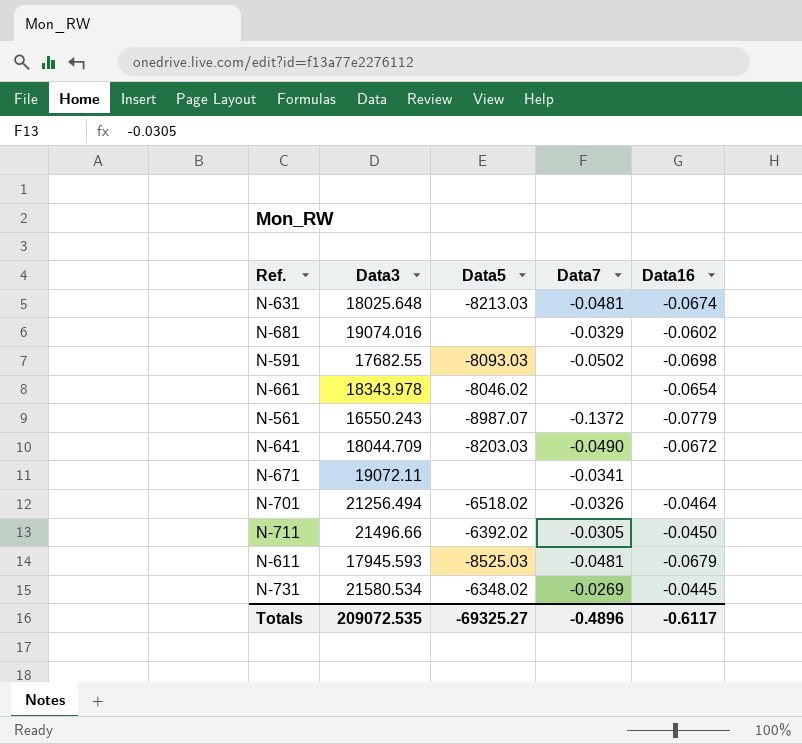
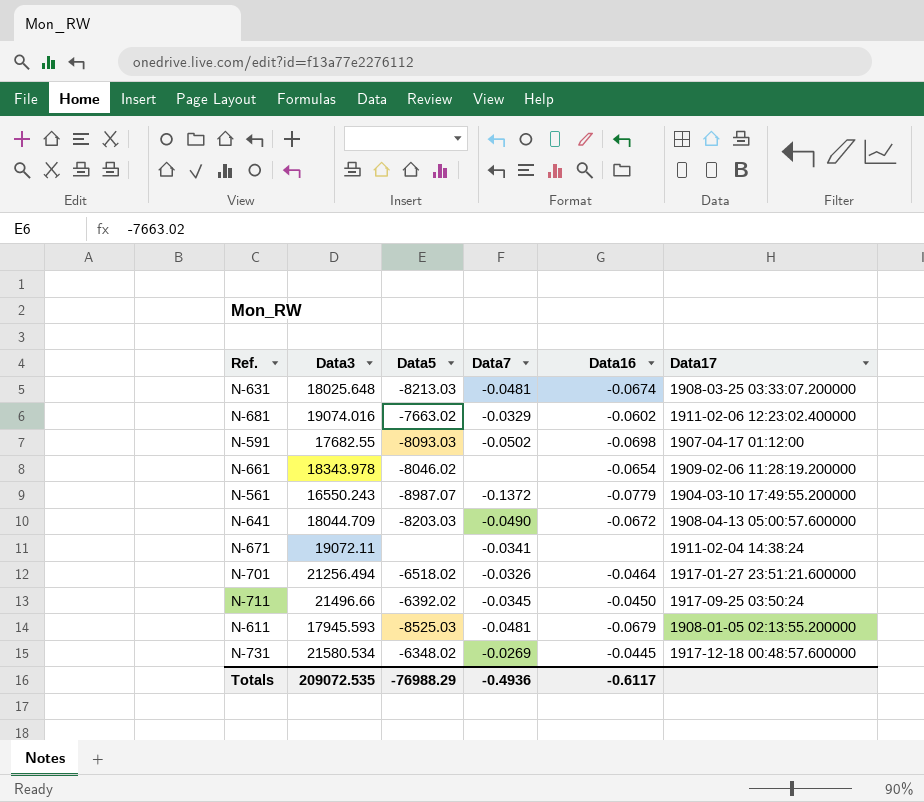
column Data17 | position: none -> 6
N-681 | Data5: none -> -7663.02
N-711 | Data7: -0.0305 -> -0.0345
Totals | Data5: -69325.27 -> -76988.29
Totals | Data7: -0.4896 -> -0.4936

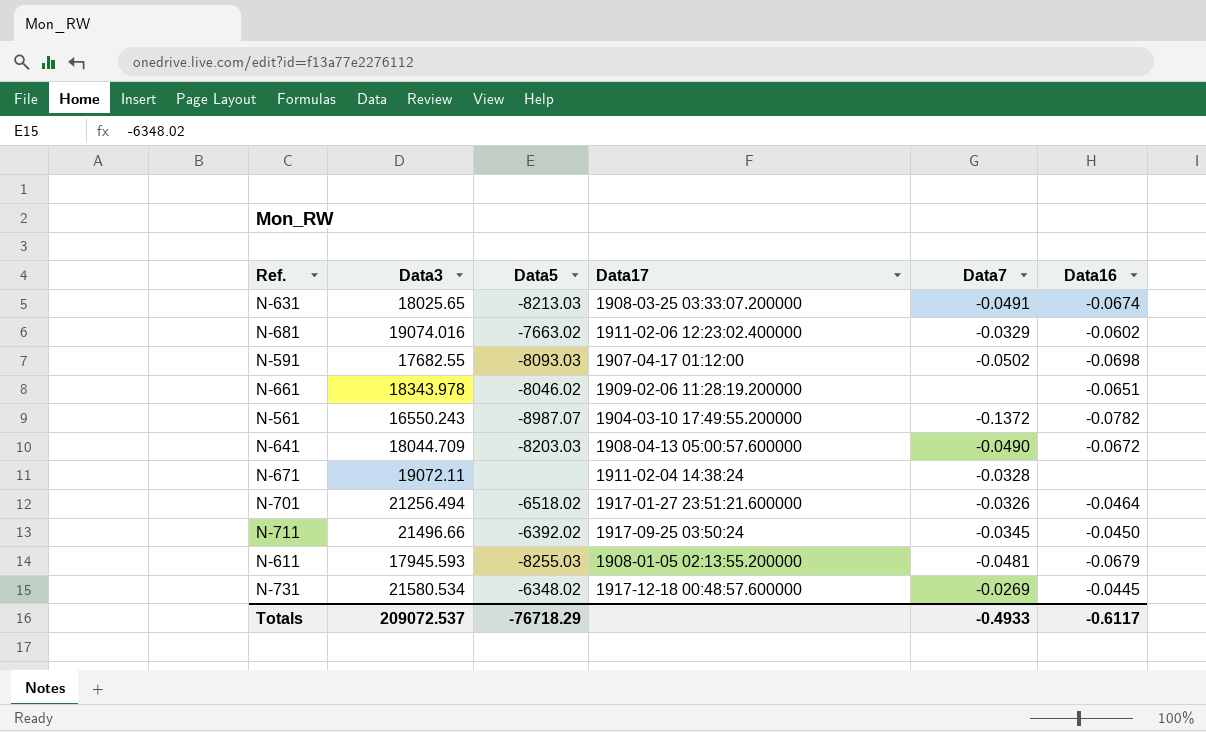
column Data17 | position: 6 -> 4
N-631 | Data3: 18025.648 -> 18025.65
N-631 | Data7: -0.0481 -> -0.0491
N-661 | Data16: -0.0654 -> -0.0651
N-561 | Data16: -0.0779 -> -0.0782
N-671 | Data7: -0.0341 -> -0.0328
N-611 | Data5: -8525.03 -> -8255.03
Totals | Data3: 209072.535 -> 209072.537
Totals | Data5: -76988.29 -> -76718.29
Totals | Data7: -0.4936 -> -0.4933

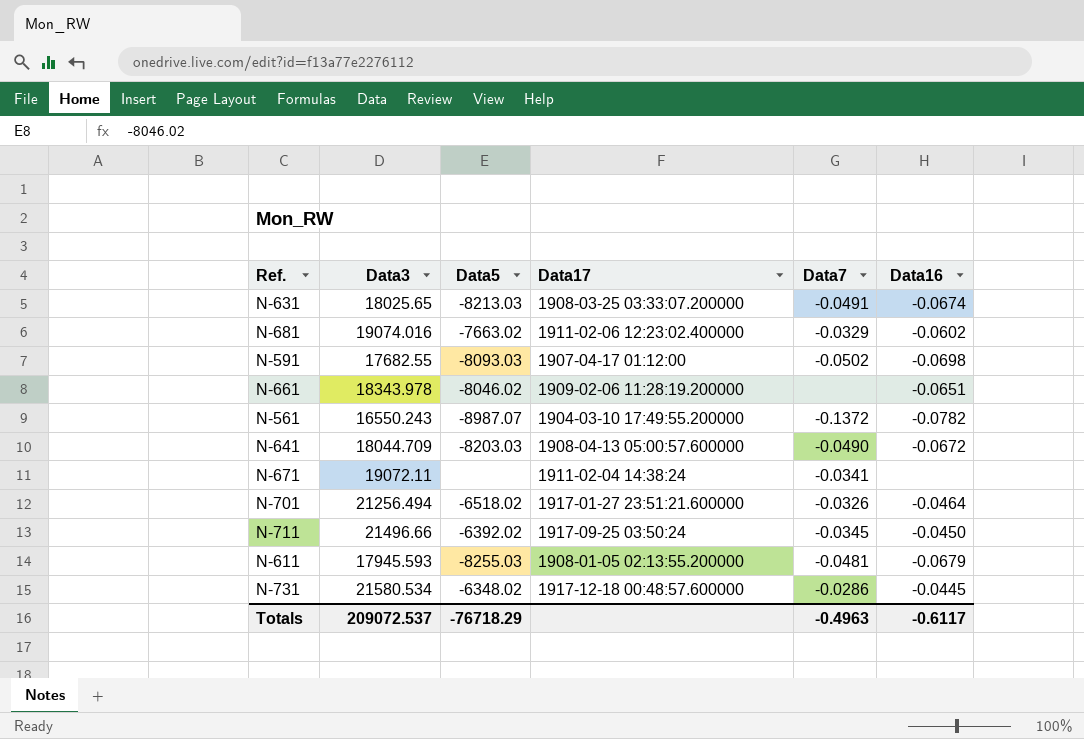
N-671 | Data7: -0.0328 -> -0.0341
N-731 | Data7: -0.0269 -> -0.0286
Totals | Data7: -0.4933 -> -0.4963

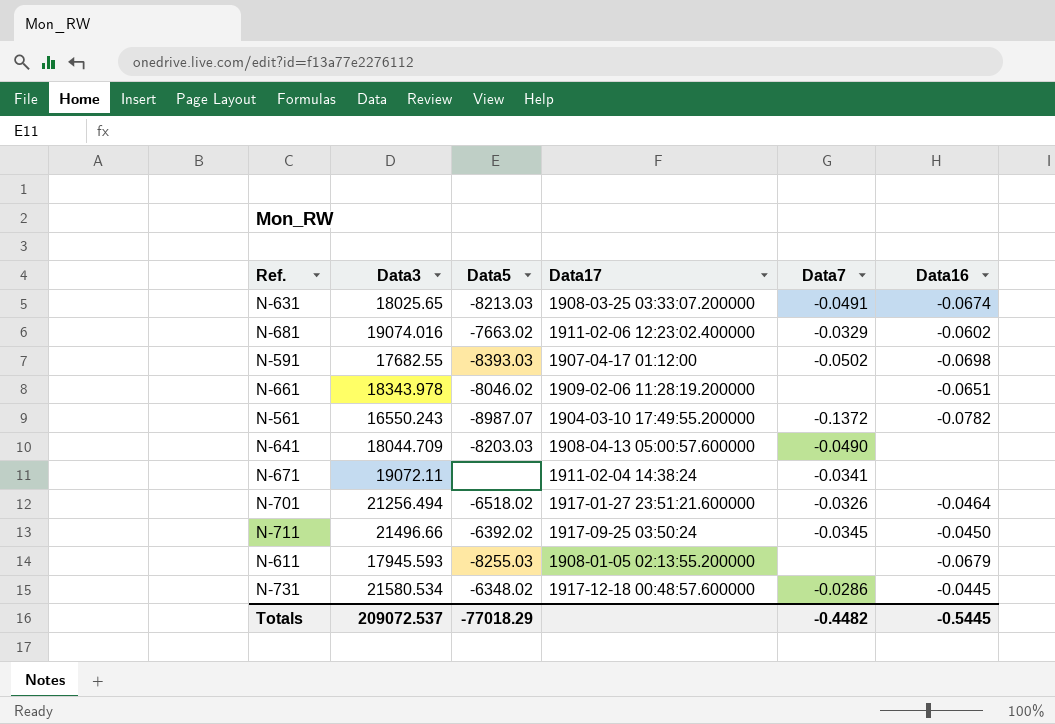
N-591 | Data5: -8093.03 -> -8393.03
N-641 | Data16: -0.0672 -> none
N-611 | Data7: -0.0481 -> none
Totals | Data5: -76718.29 -> -77018.29
Totals | Data7: -0.4963 -> -0.4482
Totals | Data16: -0.6117 -> -0.5445

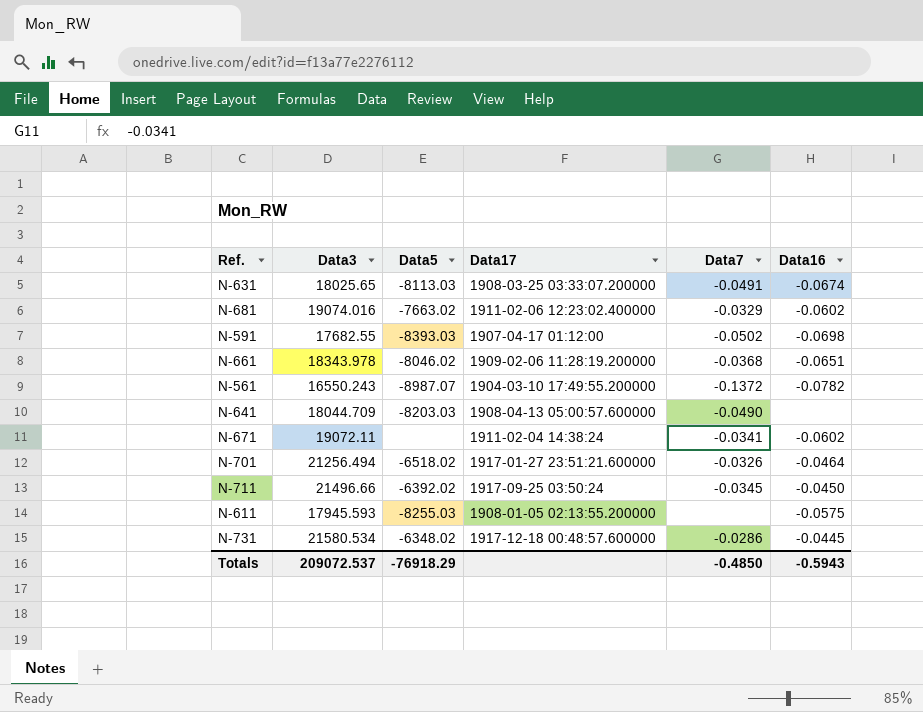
N-631 | Data5: -8213.03 -> -8113.03
N-661 | Data7: none -> -0.0368
N-671 | Data16: none -> -0.0602
N-611 | Data16: -0.0679 -> -0.0575
Totals | Data5: -77018.29 -> -76918.29
Totals | Data7: -0.4482 -> -0.4850
Totals | Data16: -0.5445 -> -0.5943

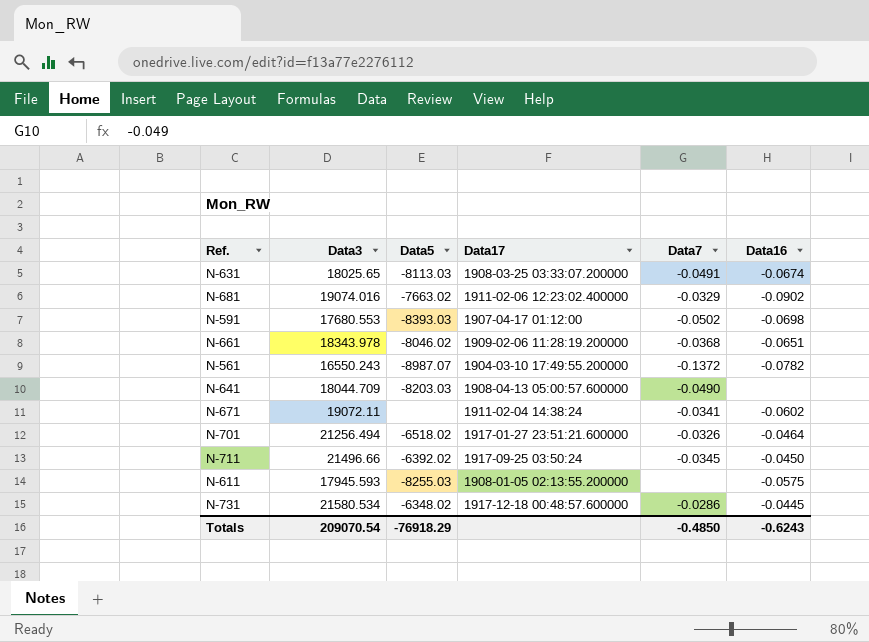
N-681 | Data16: -0.0602 -> -0.0902
N-591 | Data3: 17682.55 -> 17680.553
Totals | Data3: 209072.537 -> 209070.54
Totals | Data16: -0.5943 -> -0.6243

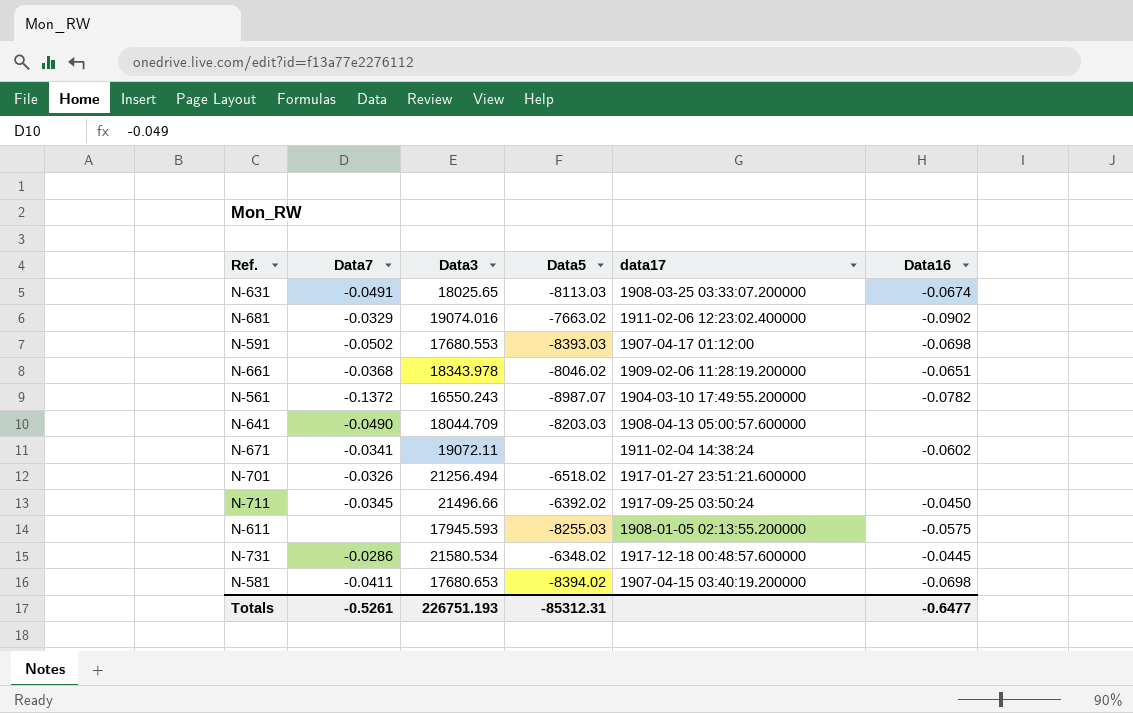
column Data7 | position: 5 -> 2
column name: Data17 -> data17
N-701 | Data16: -0.0464 -> none
row N-581: none -> -0.0411 | 17680.653 | -8394.02 | 1907-04-15 03:40:19.200000 | -0.0698
Totals | Data7: -0.4850 -> -0.5261
Totals | Data3: 209070.54 -> 226751.193
Totals | Data5: -76918.29 -> -85312.31
Totals | Data16: -0.6243 -> -0.6477

